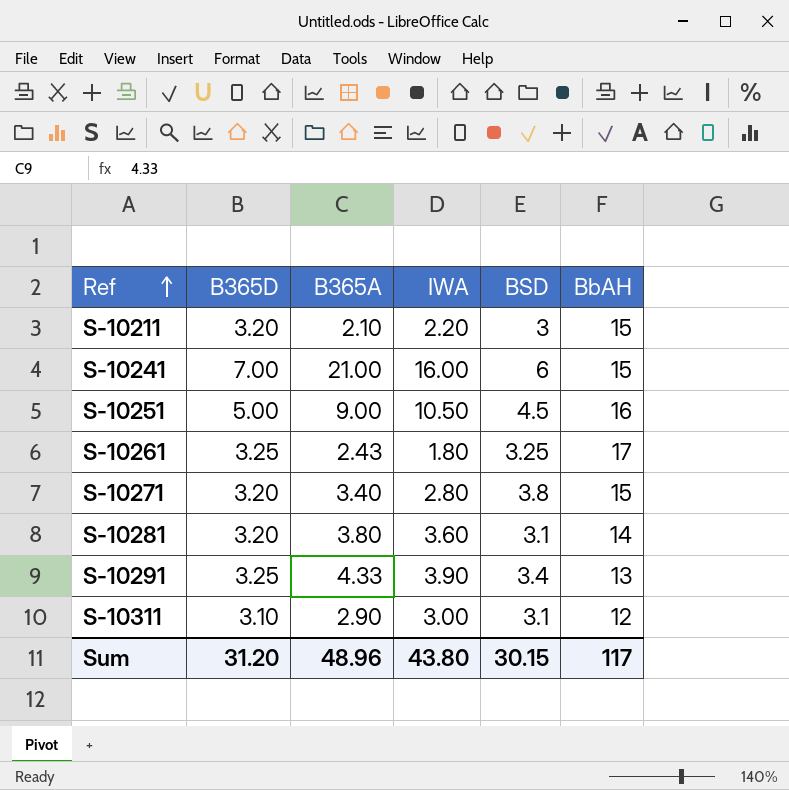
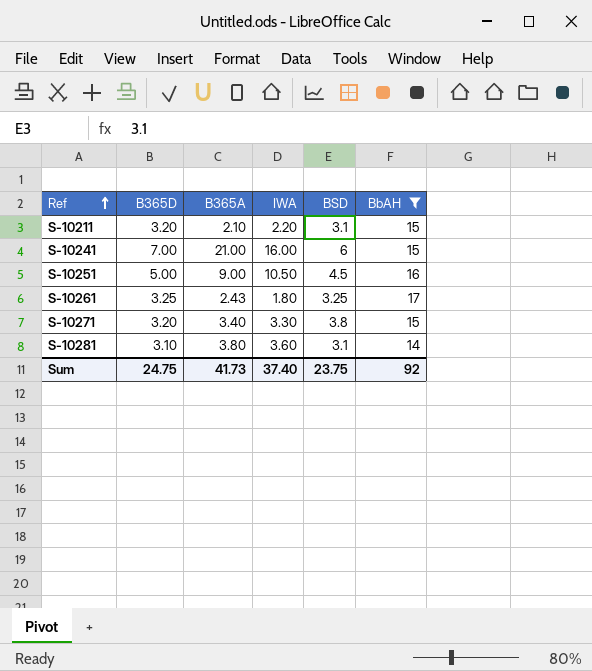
filter: none -> BbAH >= 14
S-10211 | BSD: 3 -> 3.1
S-10271 | IWA: 2.80 -> 3.30
S-10281 | B365D: 3.20 -> 3.10
Sum | B365D: 31.20 -> 24.75
Sum | B365A: 48.96 -> 41.73
Sum | IWA: 43.80 -> 37.40
Sum | BSD: 30.15 -> 23.75
Sum | BbAH: 117 -> 92

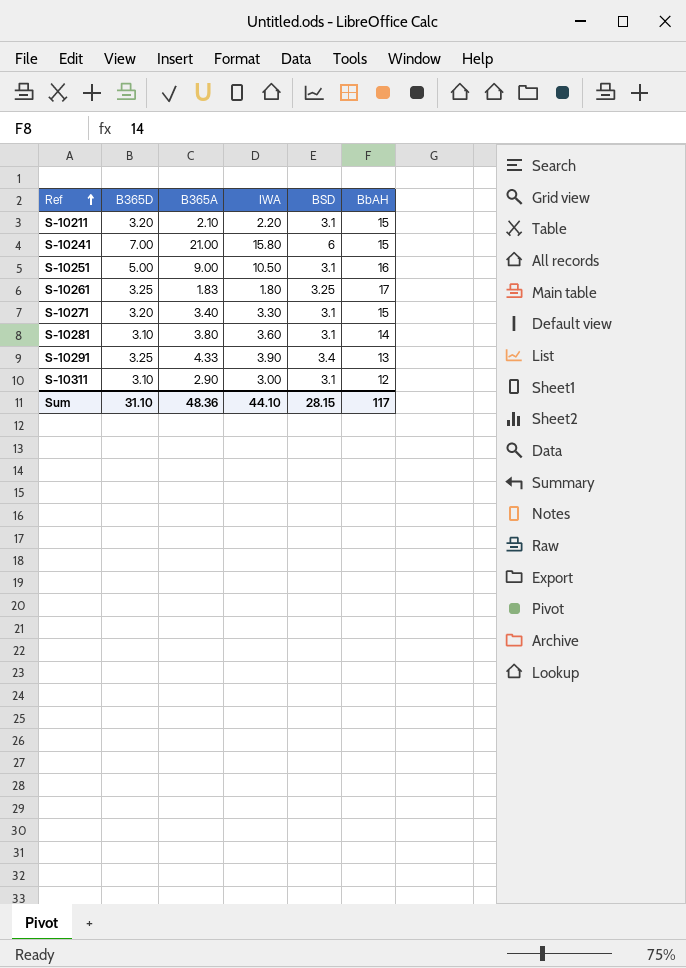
filter: BbAH >= 14 -> none
S-10241 | IWA: 16.00 -> 15.80
S-10251 | BSD: 4.5 -> 3.1
S-10261 | B365A: 2.43 -> 1.83
S-10271 | BSD: 3.8 -> 3.1
Sum | B365D: 24.75 -> 31.10
Sum | B365A: 41.73 -> 48.36
Sum | IWA: 37.40 -> 44.10
Sum | BSD: 23.75 -> 28.15
Sum | BbAH: 92 -> 117

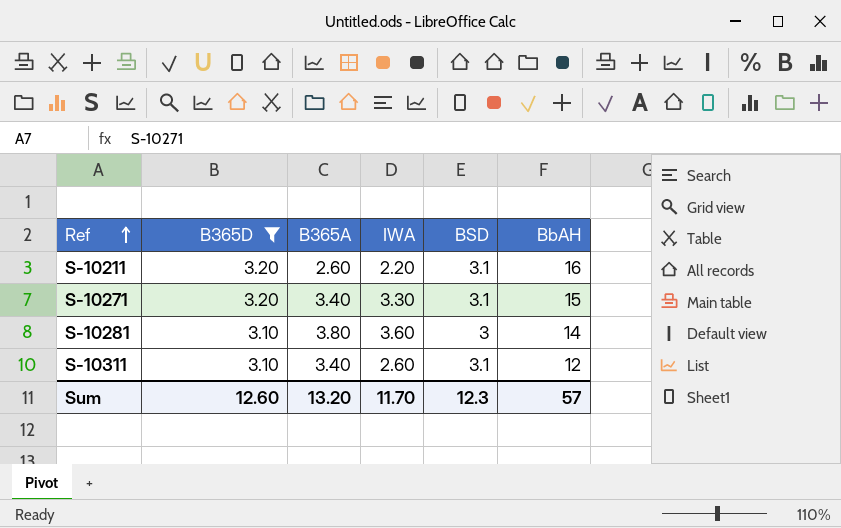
filter: none -> B365D <= 3.20
S-10211 | B365A: 2.10 -> 2.60
S-10211 | BbAH: 15 -> 16
S-10281 | BSD: 3.1 -> 3
S-10311 | B365A: 2.90 -> 3.40
S-10311 | IWA: 3.00 -> 2.60
Sum | B365D: 31.10 -> 12.60
Sum | B365A: 48.36 -> 13.20
Sum | IWA: 44.10 -> 11.70
Sum | BSD: 28.15 -> 12.3
Sum | BbAH: 117 -> 57

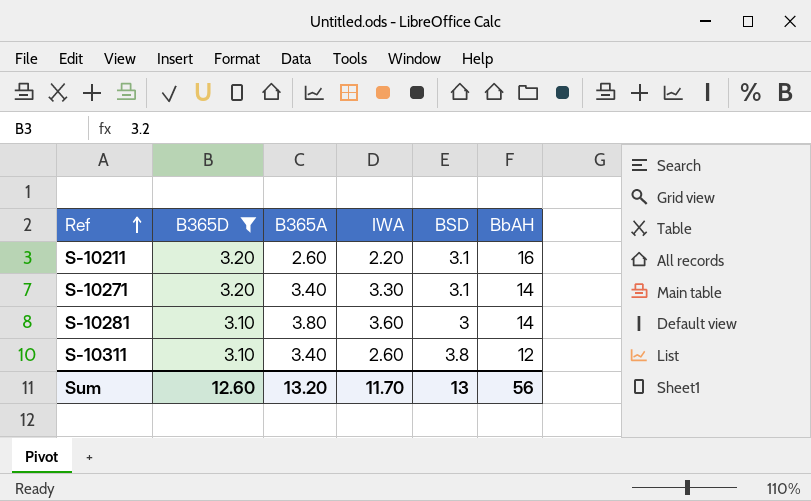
S-10271 | BbAH: 15 -> 14
S-10311 | BSD: 3.1 -> 3.8
Sum | BSD: 12.3 -> 13
Sum | BbAH: 57 -> 56

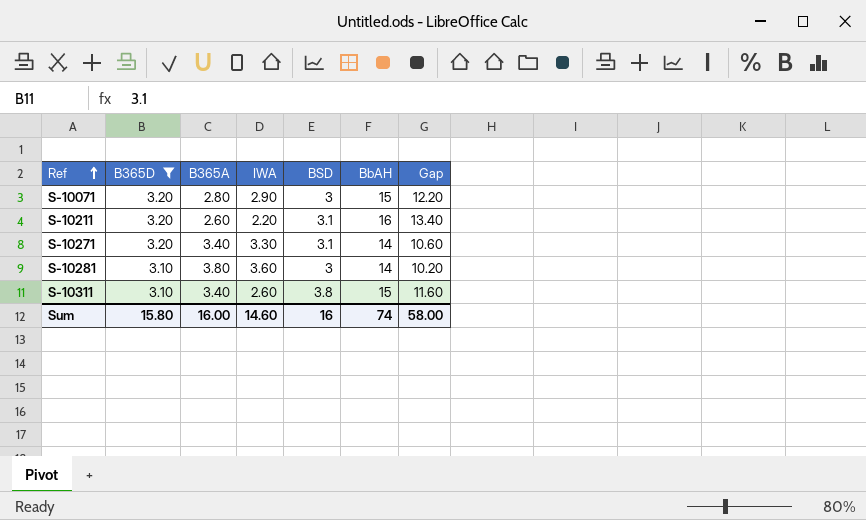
column Gap | formula: none -> [BbAH] - [B365A]
row S-10071: none -> 3.20 | 2.80 | 2.90 | 3 | 15 | 12.20
S-10311 | BbAH: 12 -> 15
Sum | B365D: 12.60 -> 15.80
Sum | B365A: 13.20 -> 16.00
Sum | IWA: 11.70 -> 14.60
Sum | BSD: 13 -> 16
Sum | BbAH: 56 -> 74

